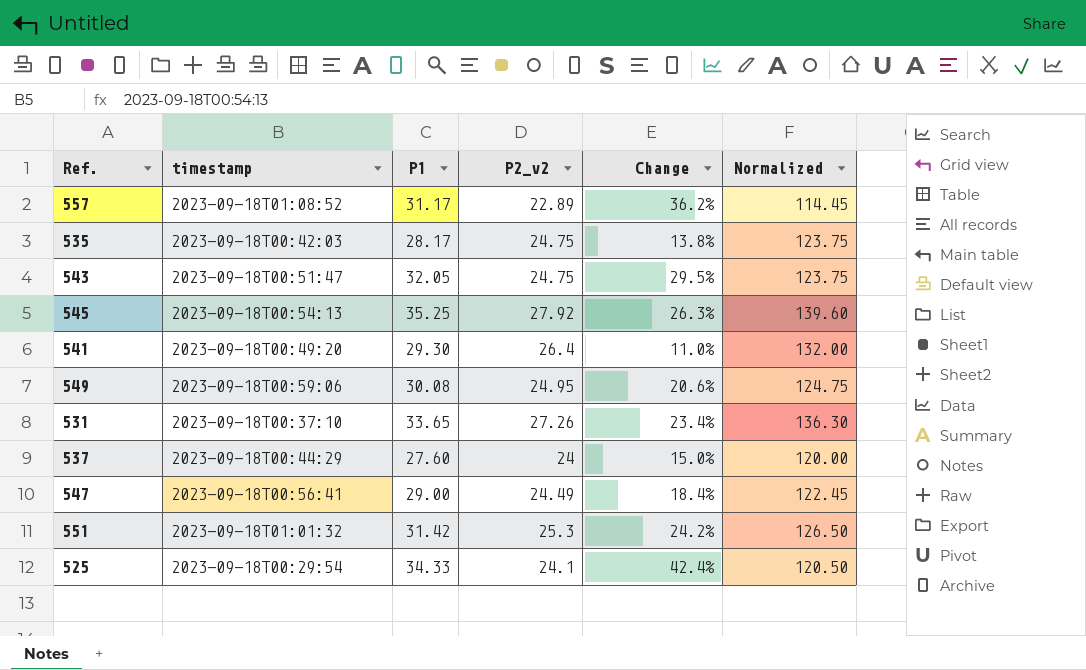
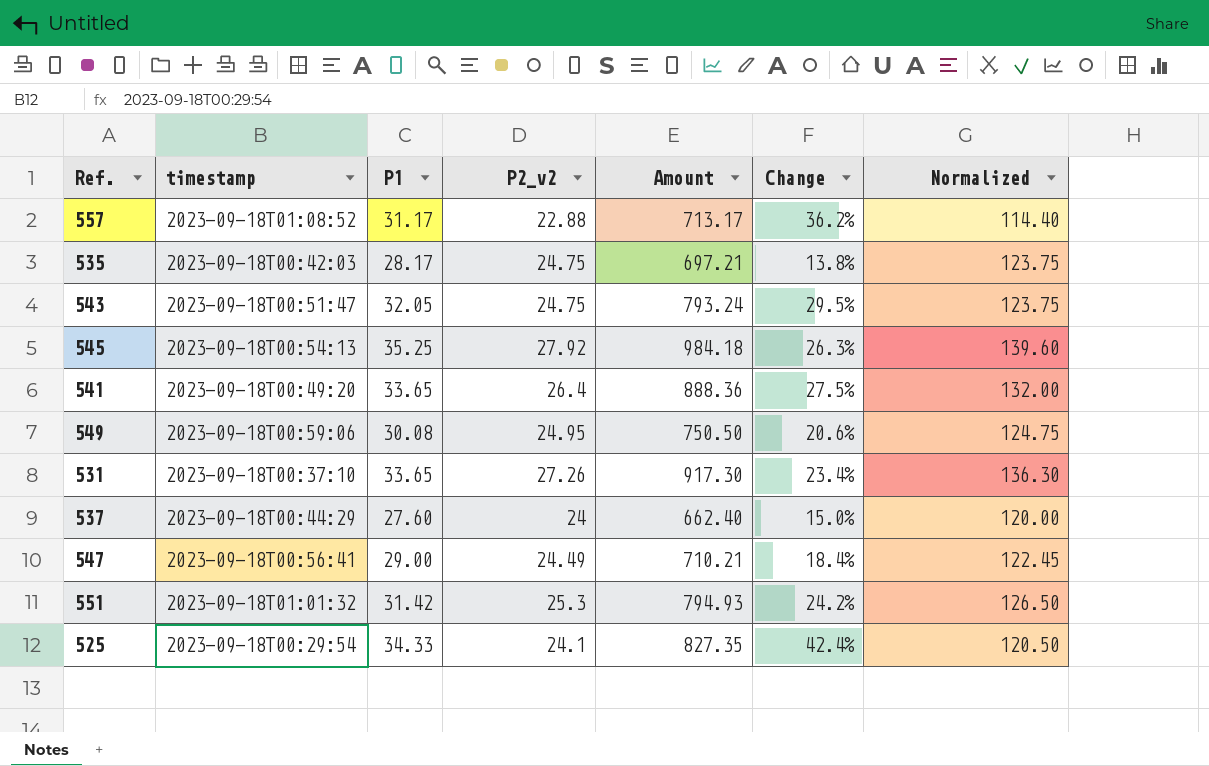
column Amount | formula: none -> [P1] * [P2_v2]
557 | P2_v2: 22.89 -> 22.88
557 | Normalized: 114.45 -> 114.40
541 | P1: 29.30 -> 33.65
541 | Change: 11.0% -> 27.5%

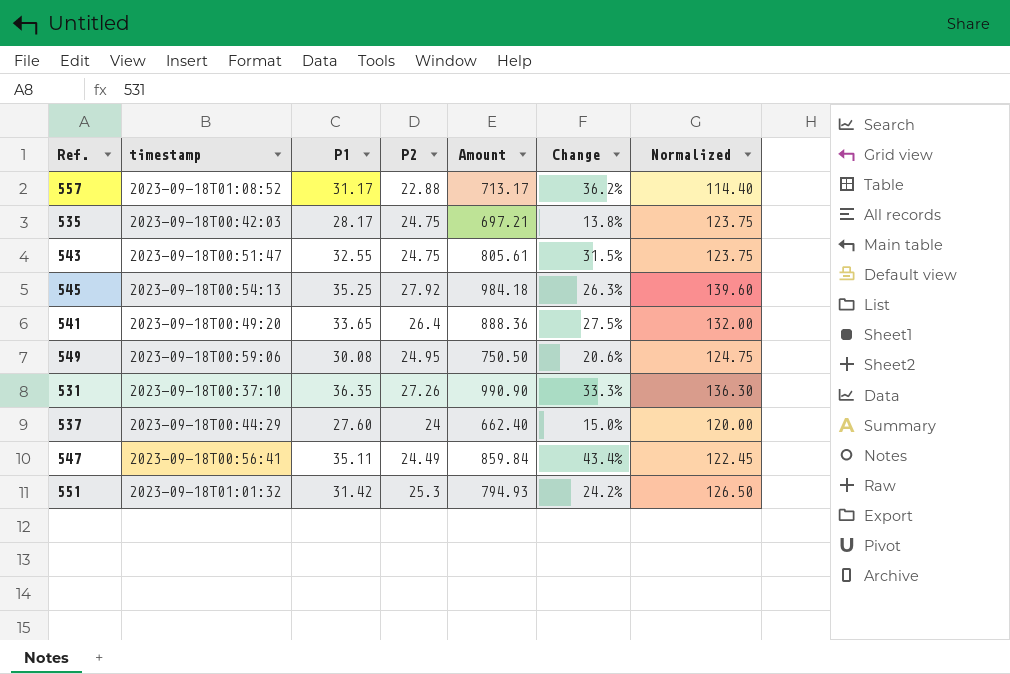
column name: P2_v2 -> P2
row 525: 2023-09-18T00:29:54 | 34.33 | 24.1 | 827.35 | 42.4% | 120.50 -> none
543 | P1: 32.05 -> 32.55
543 | Amount: 793.24 -> 805.61
543 | Change: 29.5% -> 31.5%
531 | P1: 33.65 -> 36.35
531 | Amount: 917.30 -> 990.90
531 | Change: 23.4% -> 33.3%
547 | P1: 29.00 -> 35.11
547 | Amount: 710.21 -> 859.84
547 | Change: 18.4% -> 43.4%

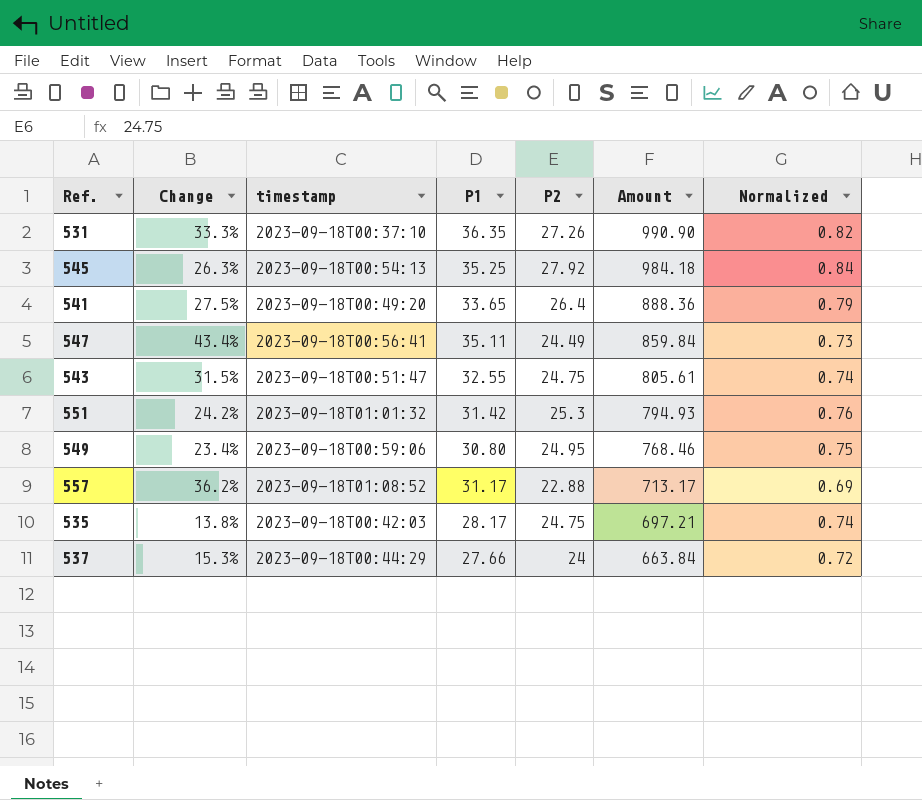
row order: none -> Amount descending
column Change | position: 6 -> 2
column Normalized | formula: [P2] * 5 -> [P2] * 0.03
549 | Change: 20.6% -> 23.4%
549 | P1: 30.08 -> 30.80
549 | Amount: 750.50 -> 768.46
537 | Change: 15.0% -> 15.3%
537 | P1: 27.60 -> 27.66
537 | Amount: 662.40 -> 663.84

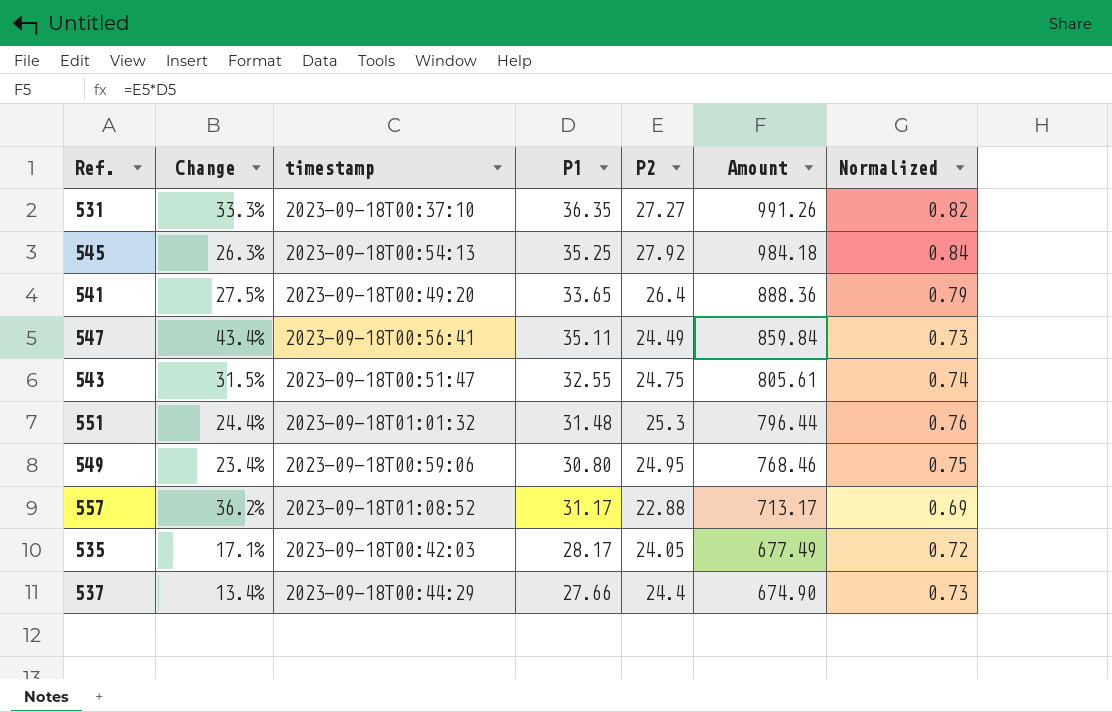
531 | P2: 27.26 -> 27.27
531 | Amount: 990.90 -> 991.26
551 | Change: 24.2% -> 24.4%
551 | P1: 31.42 -> 31.48
551 | Amount: 794.93 -> 796.44
535 | Change: 13.8% -> 17.1%
535 | P2: 24.75 -> 24.05
535 | Amount: 697.21 -> 677.49
535 | Normalized: 0.74 -> 0.72
537 | Change: 15.3% -> 13.4%
537 | P2: 24 -> 24.4
537 | Amount: 663.84 -> 674.90
537 | Normalized: 0.72 -> 0.73

